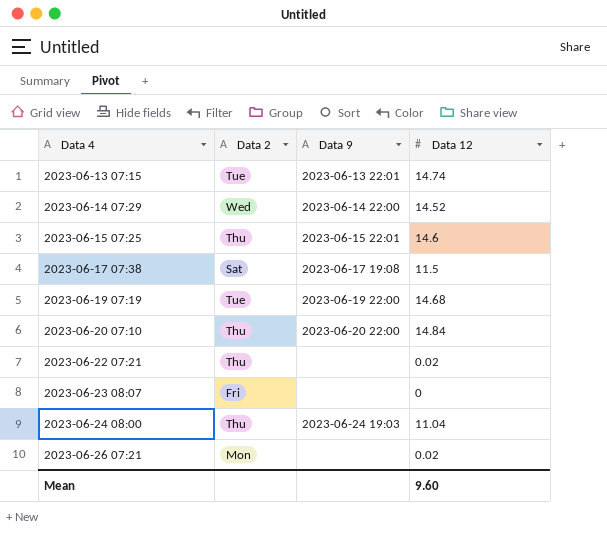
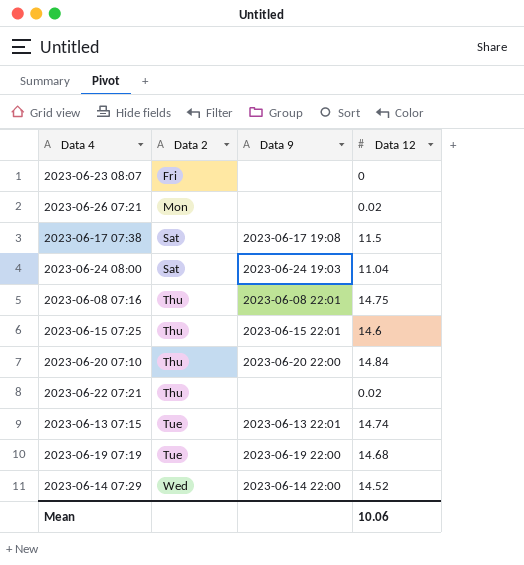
row order: Data 4 ascending -> Data 2 ascending
2023-06-24 08:00 | Data 2: Thu -> Sat
row 2023-06-08 07:16: none -> Thu | 2023-06-08 22:01 | 14.75
Mean | Data 12: 9.60 -> 10.06

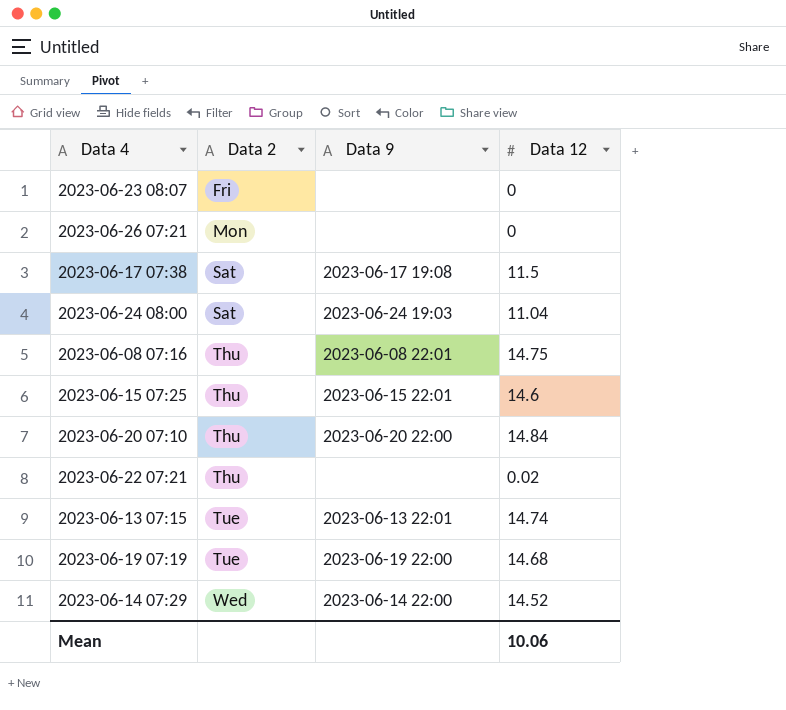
2023-06-26 07:21 | Data 12: 0.02 -> 0

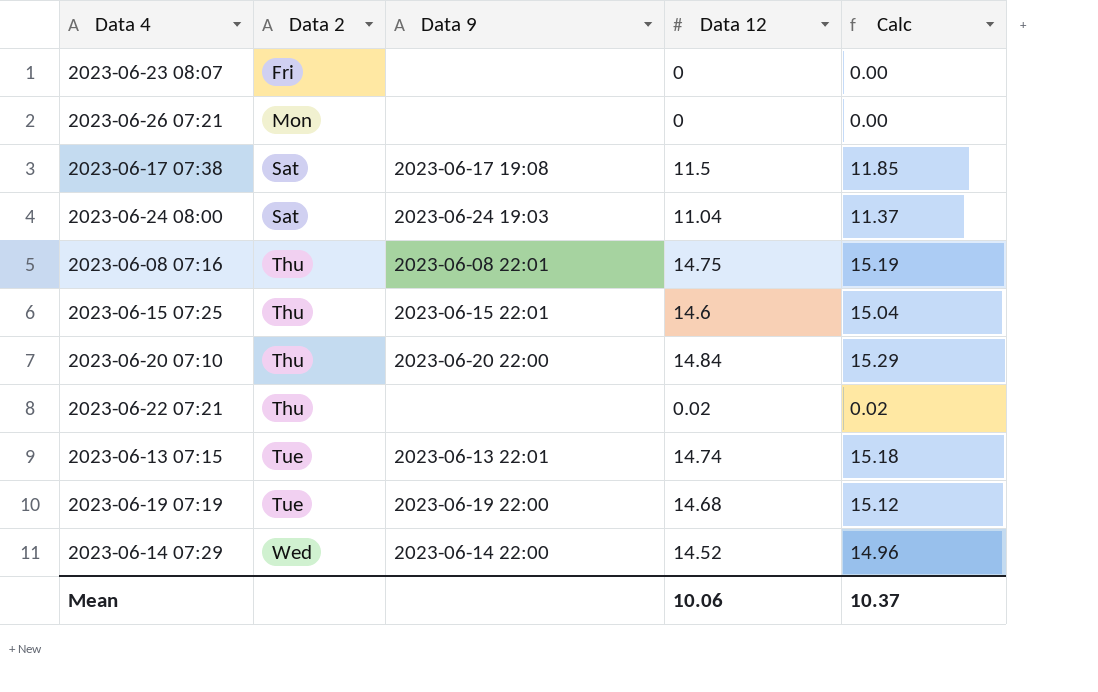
column Calc | formula: none -> [Data 12] * 1.03

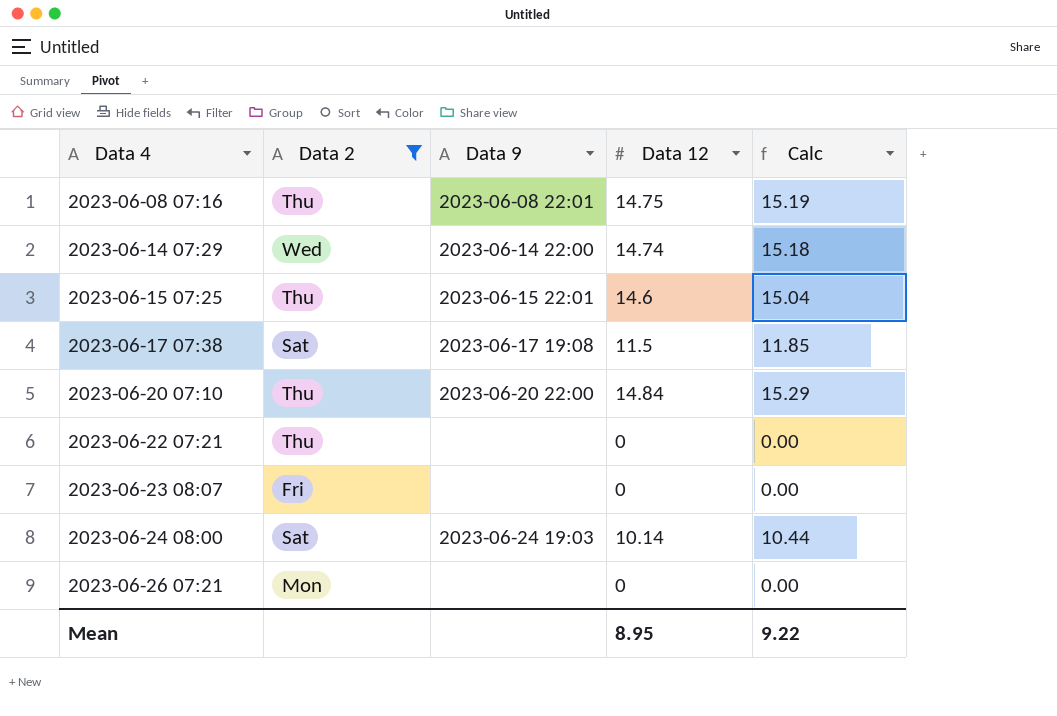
filter: none -> Data 2 != Tue
row order: Data 2 ascending -> Data 4 ascending
2023-06-14 07:29 | Data 12: 14.52 -> 14.74
2023-06-14 07:29 | Calc: 14.96 -> 15.18
2023-06-22 07:21 | Data 12: 0.02 -> 0
2023-06-22 07:21 | Calc: 0.02 -> 0.00
2023-06-24 08:00 | Data 12: 11.04 -> 10.14
2023-06-24 08:00 | Calc: 11.37 -> 10.44
Mean | Data 12: 10.06 -> 8.95
Mean | Calc: 10.37 -> 9.22

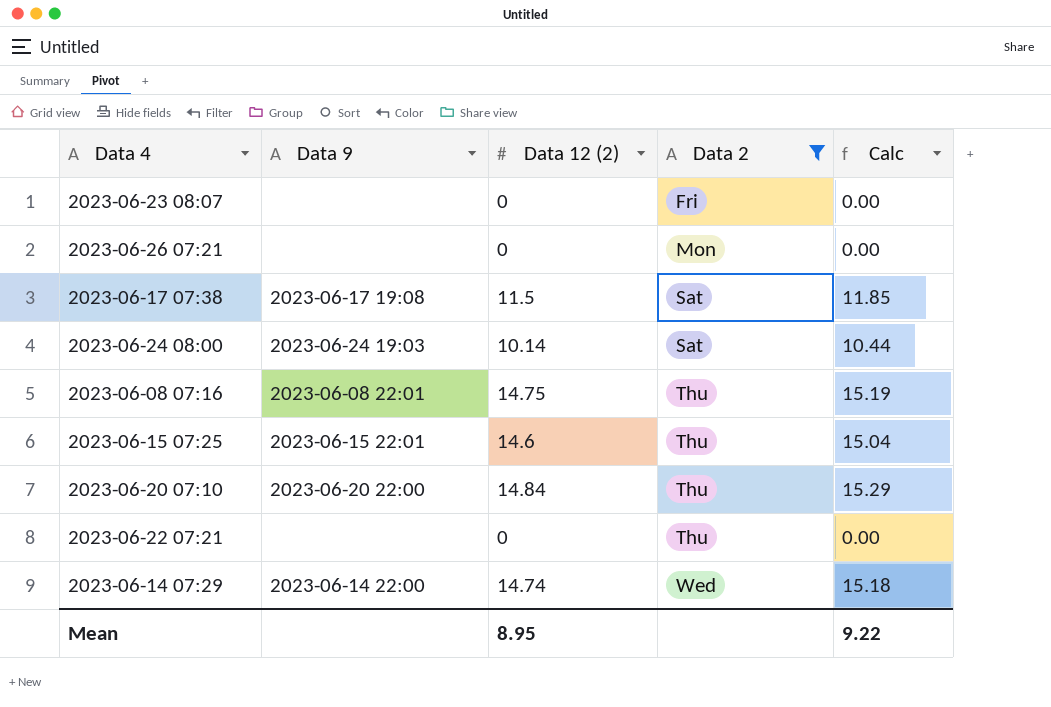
row order: Data 4 ascending -> Data 2 ascending
column name: Data 12 -> Data 12 (2)
column Data 2 | position: 2 -> 4

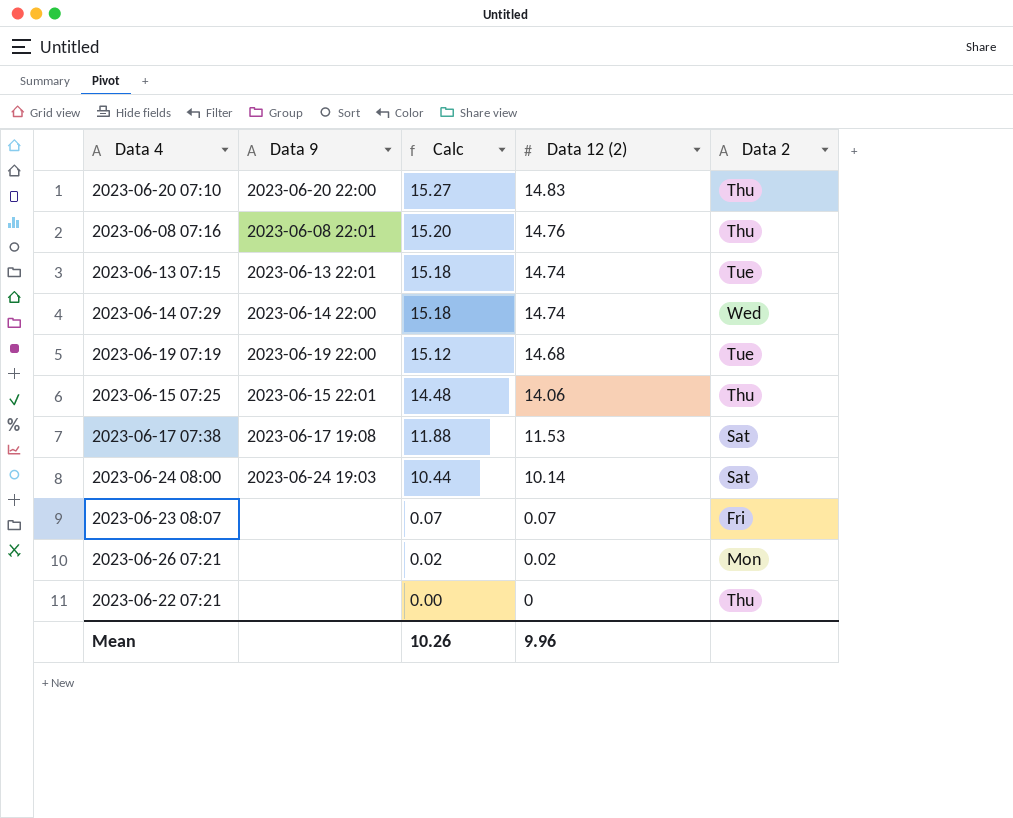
filter: Data 2 != Tue -> none
row order: Data 2 ascending -> Calc descending
column Calc | position: 5 -> 3
2023-06-20 07:10 | Calc: 15.29 -> 15.27
2023-06-20 07:10 | Data 12 (2): 14.84 -> 14.83
2023-06-08 07:16 | Calc: 15.19 -> 15.20
2023-06-08 07:16 | Data 12 (2): 14.75 -> 14.76
2023-06-15 07:25 | Calc: 15.04 -> 14.48
2023-06-15 07:25 | Data 12 (2): 14.6 -> 14.06
2023-06-17 07:38 | Calc: 11.85 -> 11.88
2023-06-17 07:38 | Data 12 (2): 11.5 -> 11.53
2023-06-23 08:07 | Calc: 0.00 -> 0.07
2023-06-23 08:07 | Data 12 (2): 0 -> 0.07
2023-06-26 07:21 | Calc: 0.00 -> 0.02
2023-06-26 07:21 | Data 12 (2): 0 -> 0.02
Mean | Calc: 9.22 -> 10.26
Mean | Data 12 (2): 8.95 -> 9.96

